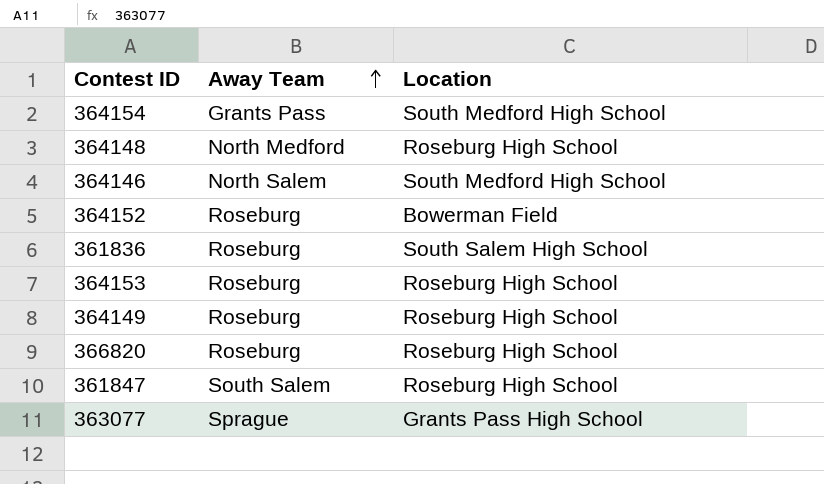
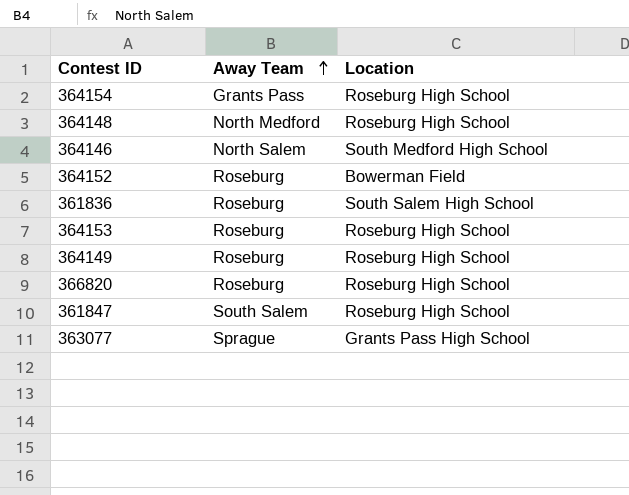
364154 | Location: South Medford High School -> Roseburg High School

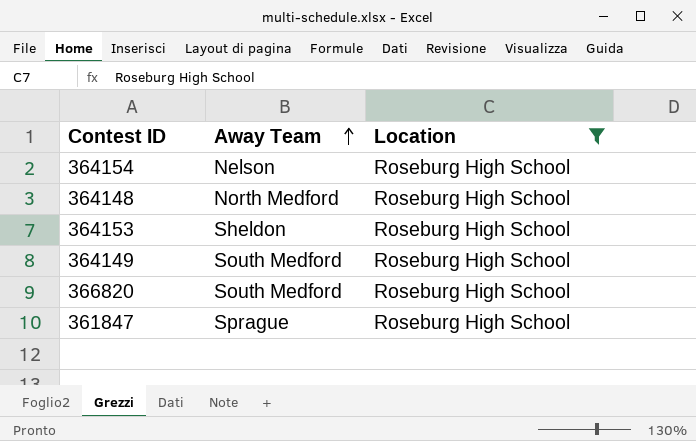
filter: none -> Location = Roseburg High School
364154 | Away Team: Grants Pass -> Nelson
364153 | Away Team: Roseburg -> Sheldon
364149 | Away Team: Roseburg -> South Medford
366820 | Away Team: Roseburg -> South Medford
361847 | Away Team: South Salem -> Sprague

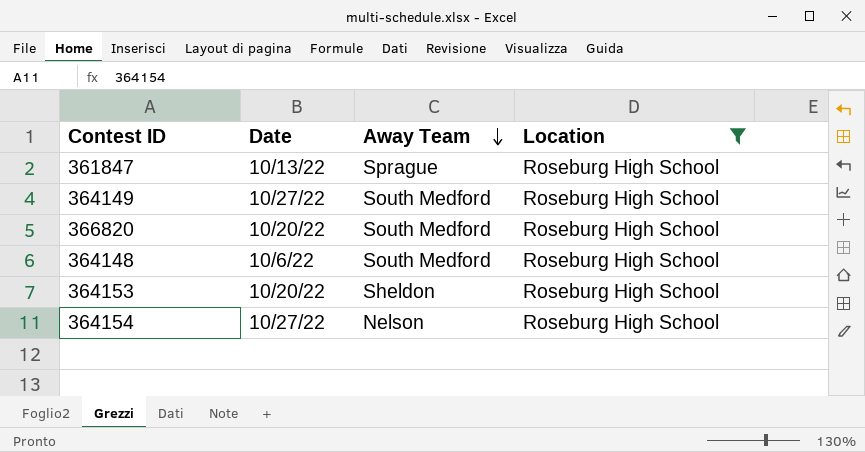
row order: Away Team ascending -> Away Team descending
column Date | position: none -> 2
364148 | Away Team: North Medford -> South Medford

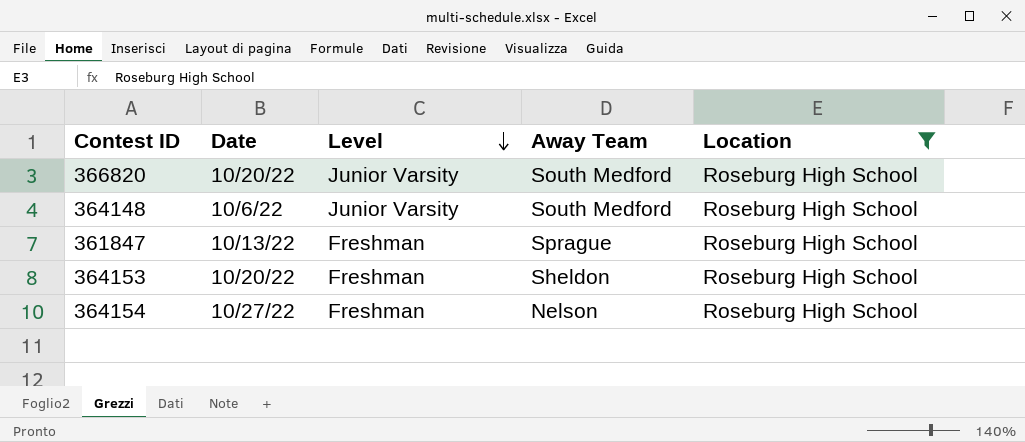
row order: Away Team descending -> Level descending
column Level | position: none -> 3
row 364149: 10/27/22 | South Medford | Roseburg High School -> none

